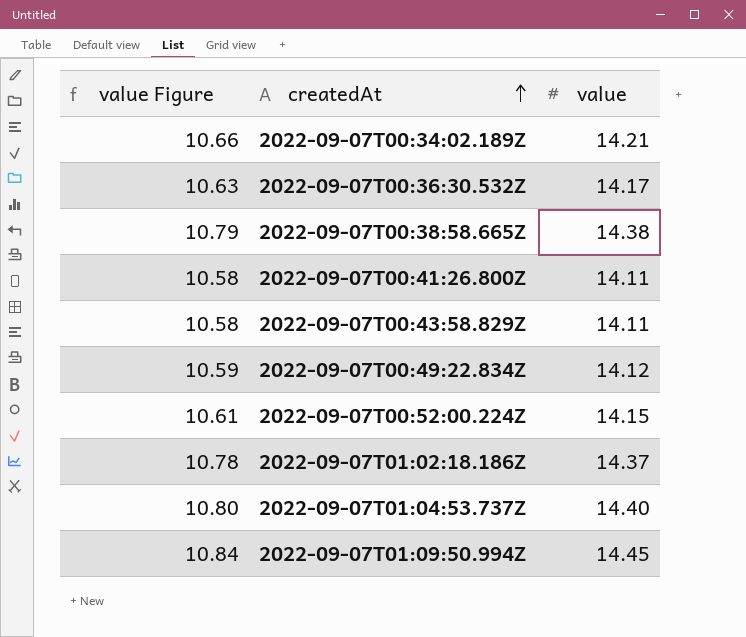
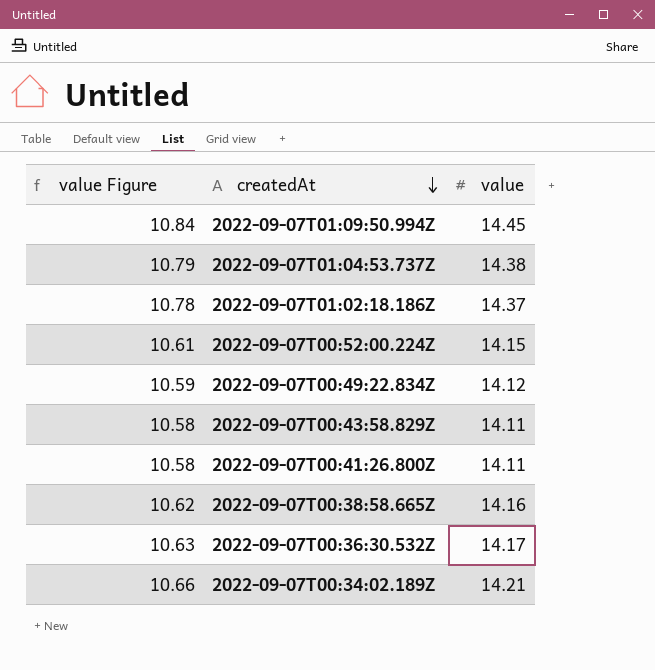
row order: createdAt ascending -> createdAt descending
2022-09-07T01:04:53.737Z | value Figure: 10.80 -> 10.79
2022-09-07T01:04:53.737Z | value: 14.40 -> 14.38
2022-09-07T00:38:58.665Z | value Figure: 10.79 -> 10.62
2022-09-07T00:38:58.665Z | value: 14.38 -> 14.16

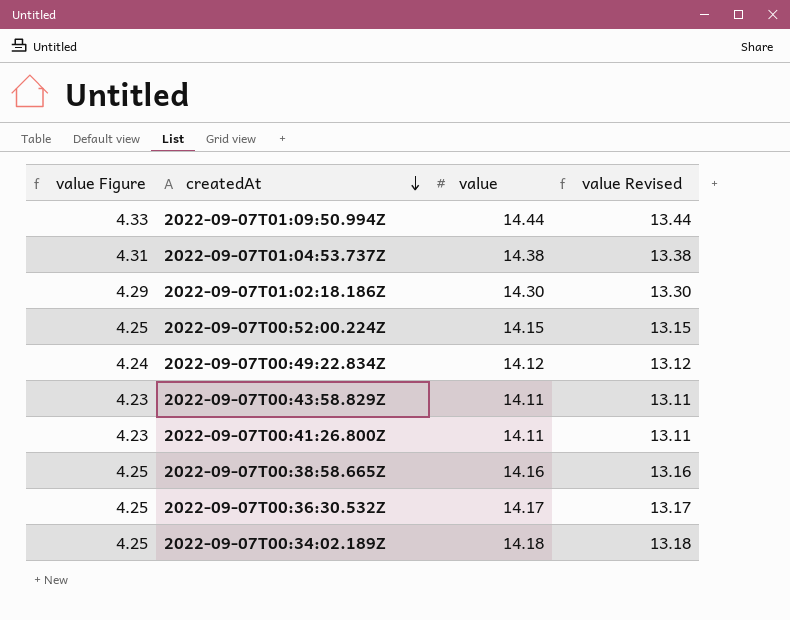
column value Figure | formula: [value] * 0.75 -> [value] * 0.3
column value Revised | formula: none -> [value] - 1
2022-09-07T01:09:50.994Z | value: 14.45 -> 14.44
2022-09-07T01:02:18.186Z | value: 14.37 -> 14.30
2022-09-07T00:34:02.189Z | value: 14.21 -> 14.18

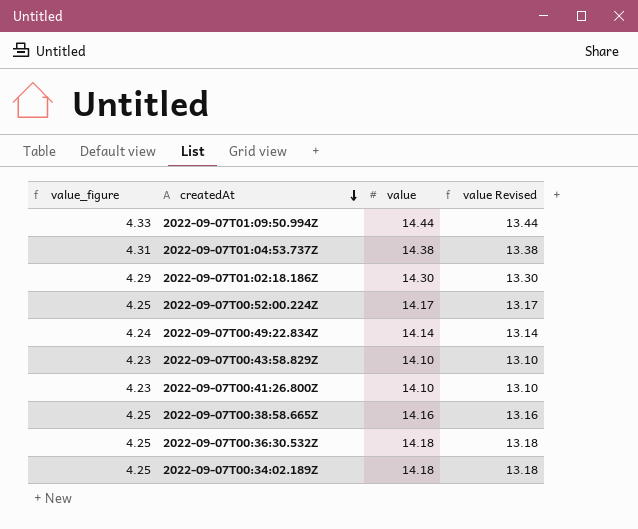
column name: value Figure -> value_figure
2022-09-07T00:52:00.224Z | value: 14.15 -> 14.17
2022-09-07T00:52:00.224Z | value Revised: 13.15 -> 13.17
2022-09-07T00:49:22.834Z | value: 14.12 -> 14.14
2022-09-07T00:49:22.834Z | value Revised: 13.12 -> 13.14
2022-09-07T00:43:58.829Z | value: 14.11 -> 14.10
2022-09-07T00:43:58.829Z | value Revised: 13.11 -> 13.10
2022-09-07T00:41:26.800Z | value: 14.11 -> 14.10
2022-09-07T00:41:26.800Z | value Revised: 13.11 -> 13.10
2022-09-07T00:36:30.532Z | value: 14.17 -> 14.18
2022-09-07T00:36:30.532Z | value Revised: 13.17 -> 13.18

